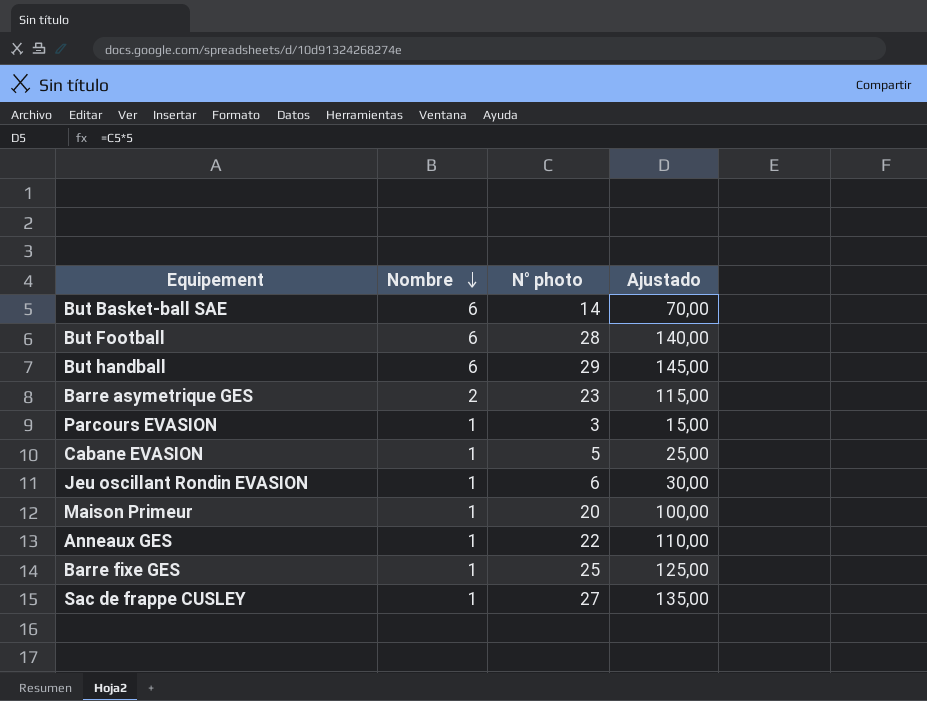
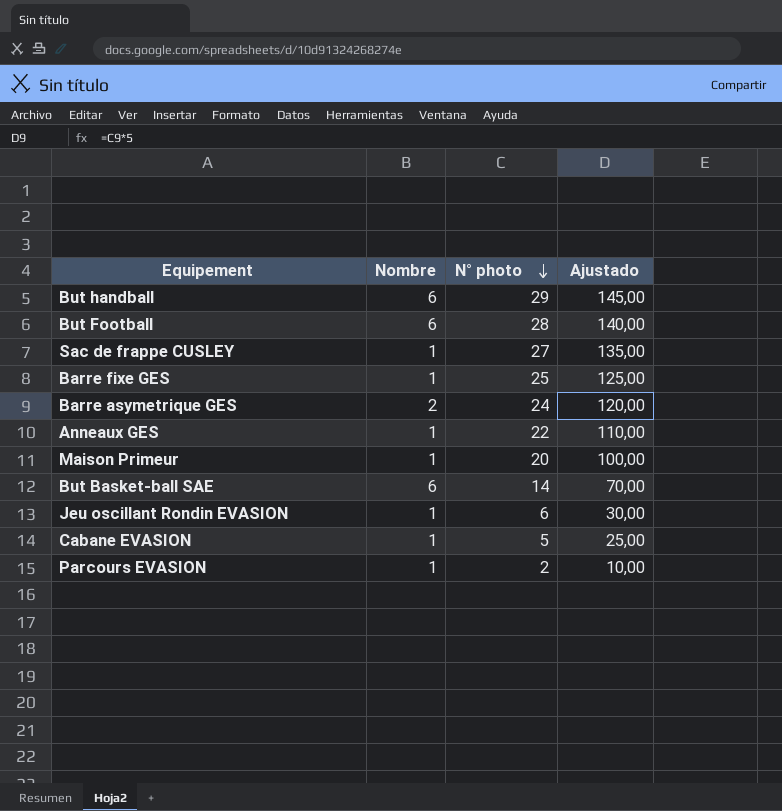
row order: Nombre descending -> N° photo descending
Barre asymetrique GES | N° photo: 23 -> 24
Barre asymetrique GES | Ajustado: 115,00 -> 120,00
Parcours EVASION | N° photo: 3 -> 2
Parcours EVASION | Ajustado: 15,00 -> 10,00

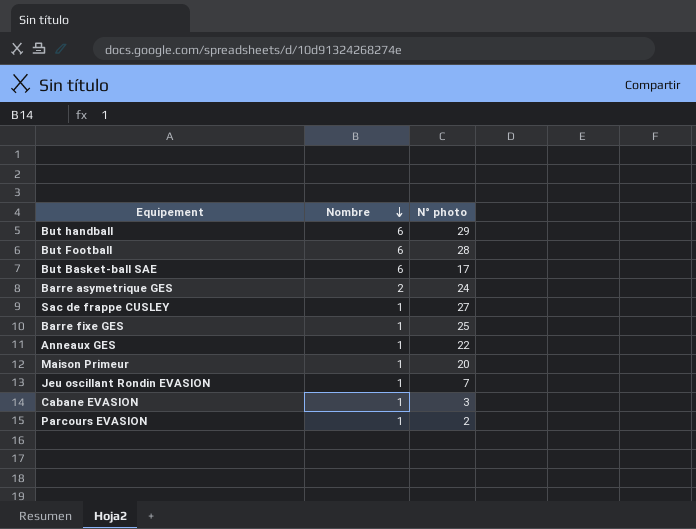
row order: N° photo descending -> Nombre descending
column Ajustado | formula: [N° photo] * 5 -> none
But Basket-ball SAE | N° photo: 14 -> 17
Jeu oscillant Rondin EVASION | N° photo: 6 -> 7
Cabane EVASION | N° photo: 5 -> 3

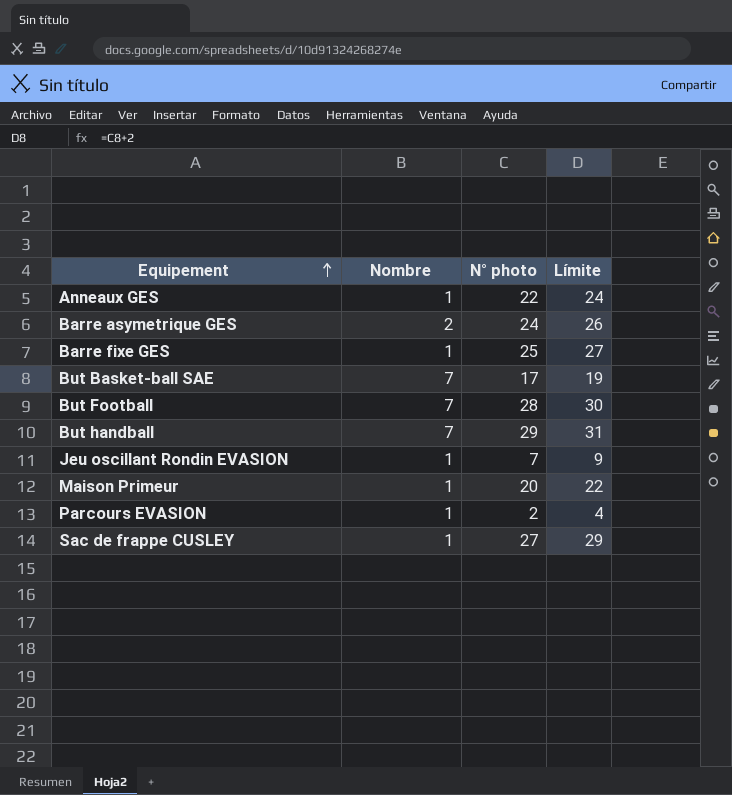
row order: Nombre descending -> Equipement ascending
column Límite | formula: none -> [N° photo] + 2
row Cabane EVASION: 1 | 3 -> none
But Basket-ball SAE | Nombre: 6 -> 7
But Football | Nombre: 6 -> 7
But handball | Nombre: 6 -> 7

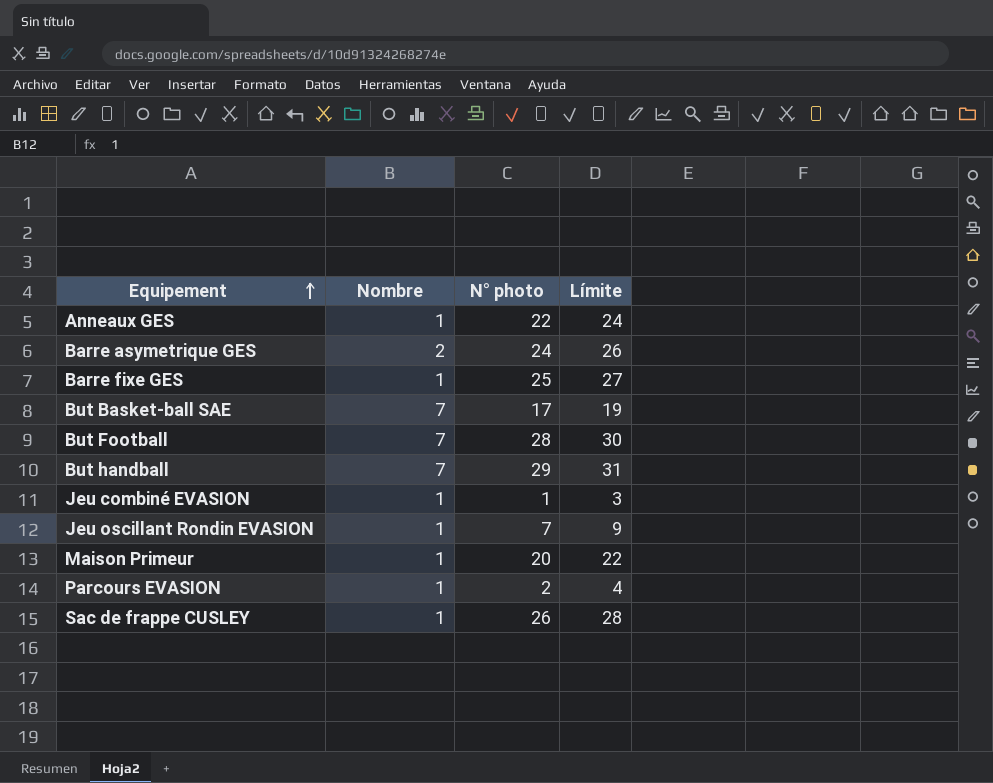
row Jeu combiné EVASION: none -> 1 | 1 | 3
Sac de frappe CUSLEY | N° photo: 27 -> 26
Sac de frappe CUSLEY | Límite: 29 -> 28

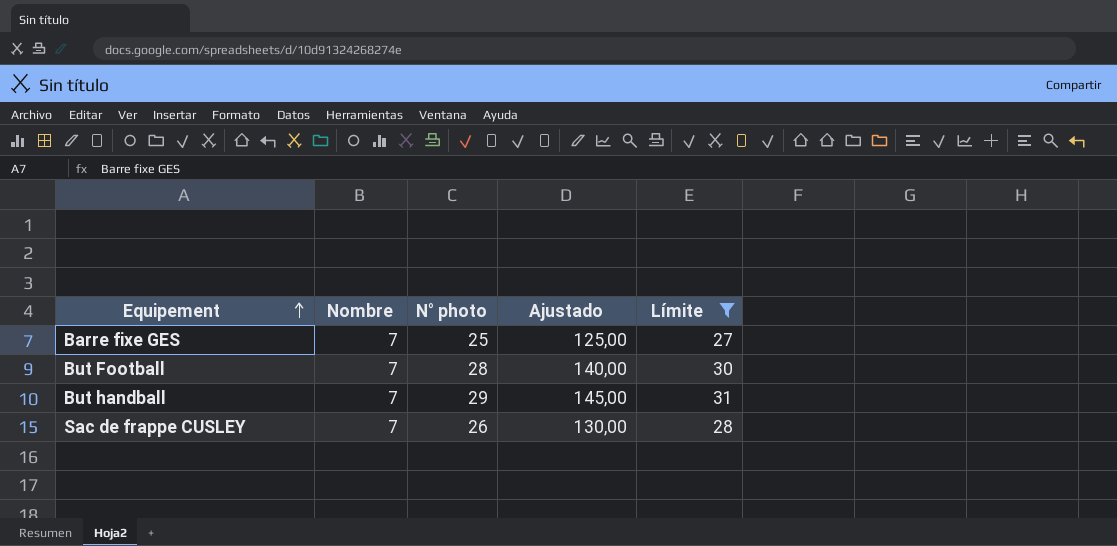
filter: none -> Límite >= 27
column Ajustado | formula: none -> [N° photo] * 5
Barre fixe GES | Nombre: 1 -> 7
Sac de frappe CUSLEY | Nombre: 1 -> 7

